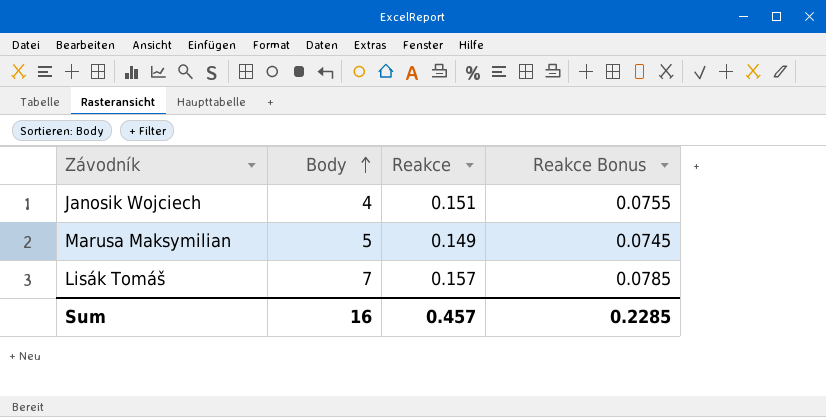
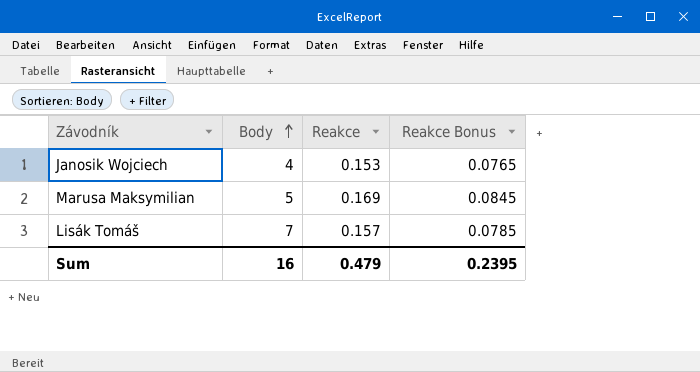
Janosik Wojciech | Reakce: 0.151 -> 0.153
Janosik Wojciech | Reakce Bonus: 0.0755 -> 0.0765
Marusa Maksymilian | Reakce: 0.149 -> 0.169
Marusa Maksymilian | Reakce Bonus: 0.0745 -> 0.0845
Sum | Reakce: 0.457 -> 0.479
Sum | Reakce Bonus: 0.2285 -> 0.2395

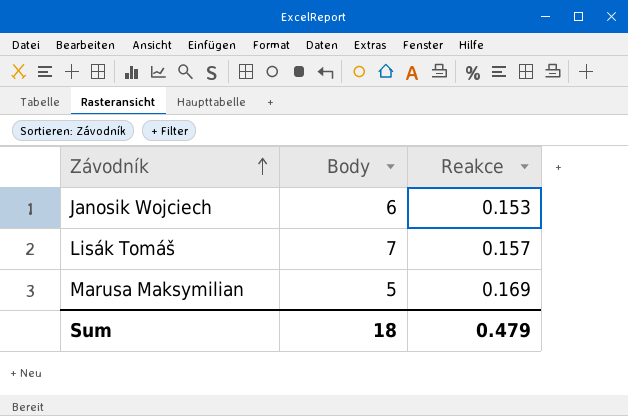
row order: Body ascending -> Závodník ascending
column Reakce Bonus | formula: [Reakce] * 0.5 -> none
Janosik Wojciech | Body: 4 -> 6
Sum | Body: 16 -> 18

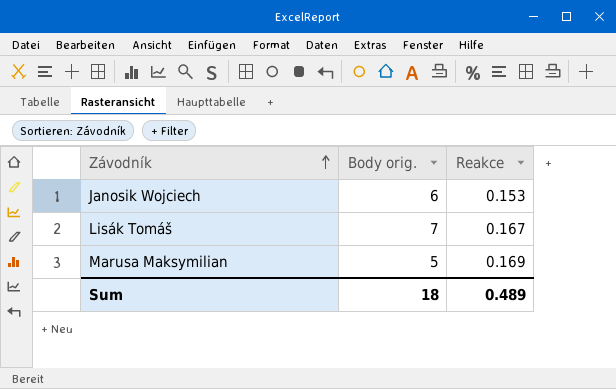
column name: Body -> Body orig.
Lisák Tomáš | Reakce: 0.157 -> 0.167
Sum | Reakce: 0.479 -> 0.489

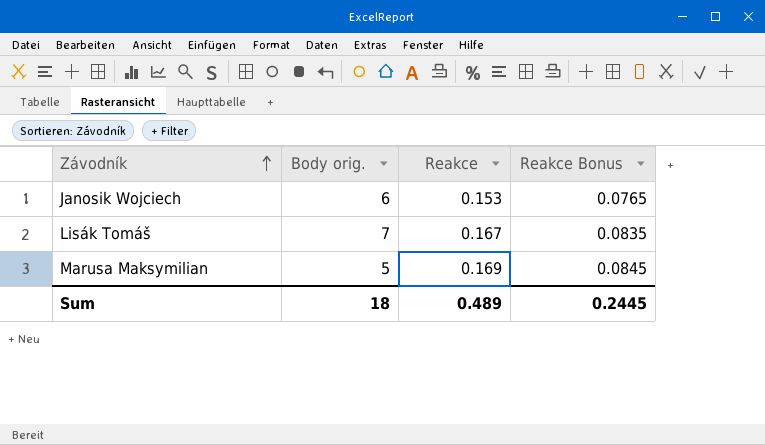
column Reakce Bonus | formula: none -> [Reakce] * 0.5

